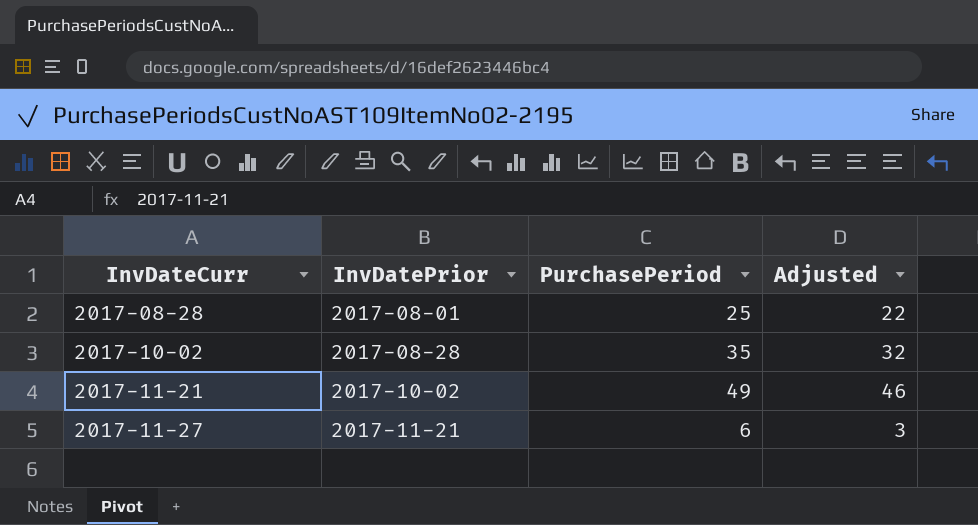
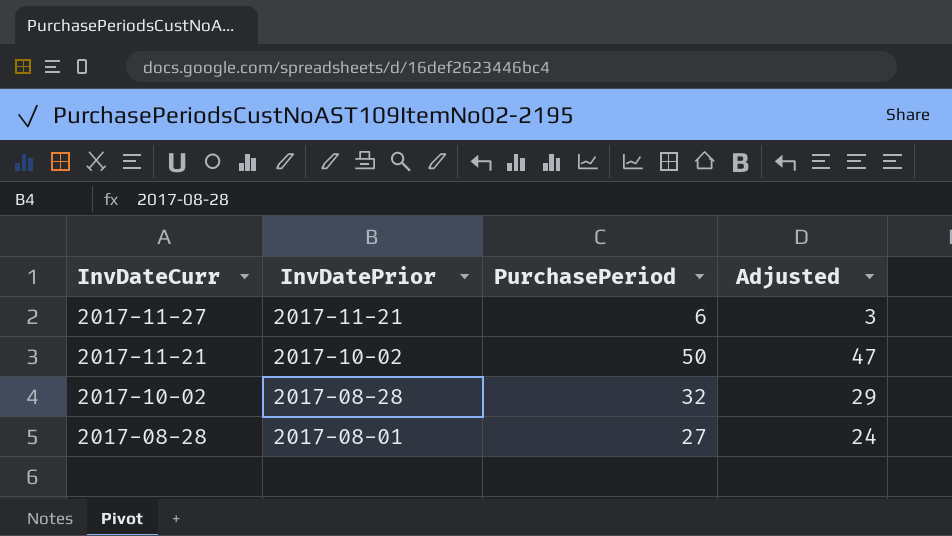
row order: InvDateCurr ascending -> InvDateCurr descending
2017-11-21 | PurchasePeriod: 49 -> 50
2017-11-21 | Adjusted: 46 -> 47
2017-10-02 | PurchasePeriod: 35 -> 32
2017-10-02 | Adjusted: 32 -> 29
2017-08-28 | PurchasePeriod: 25 -> 27
2017-08-28 | Adjusted: 22 -> 24

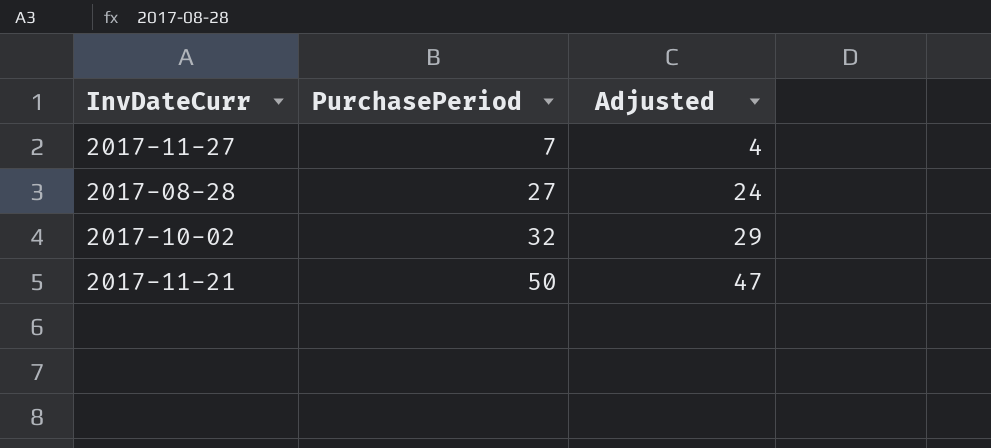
row order: InvDateCurr descending -> PurchasePeriod ascending
column InvDatePrior | position: 2 -> none
2017-11-27 | PurchasePeriod: 6 -> 7
2017-11-27 | Adjusted: 3 -> 4

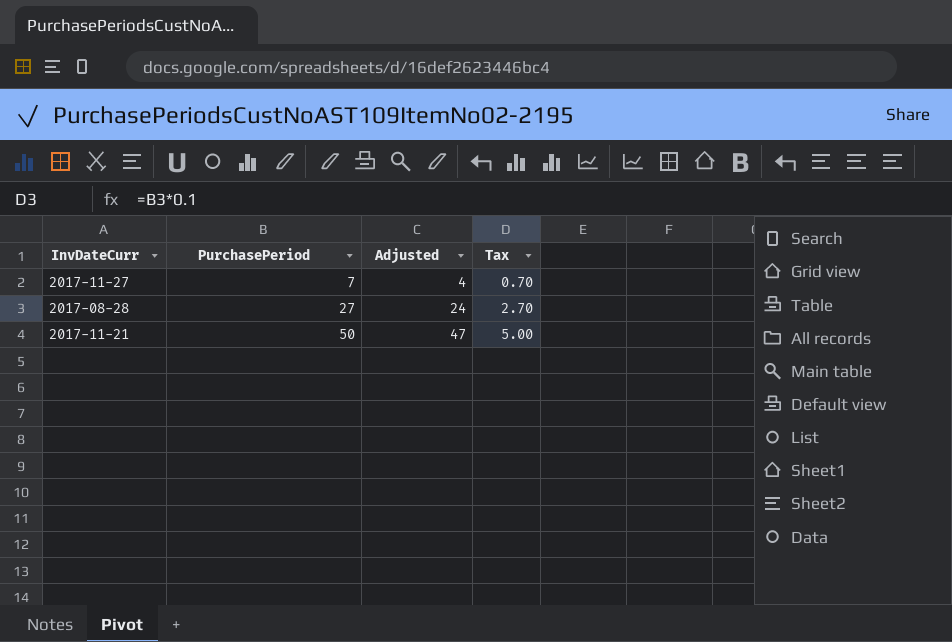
column Tax | formula: none -> [PurchasePeriod] * 0.1
row 2017-10-02: 32 | 29 -> none

